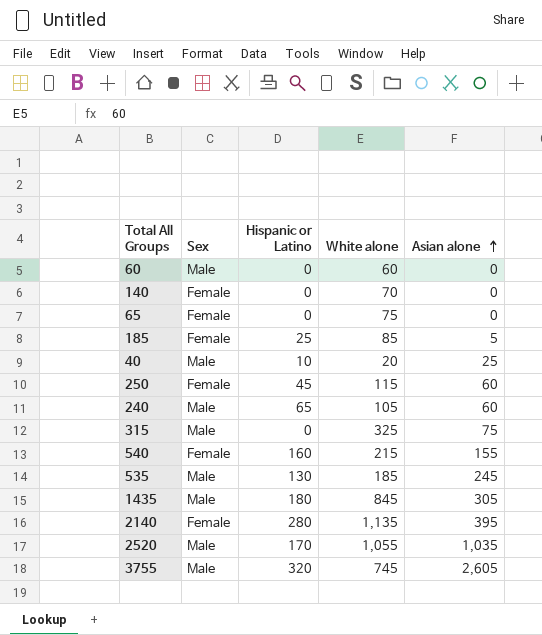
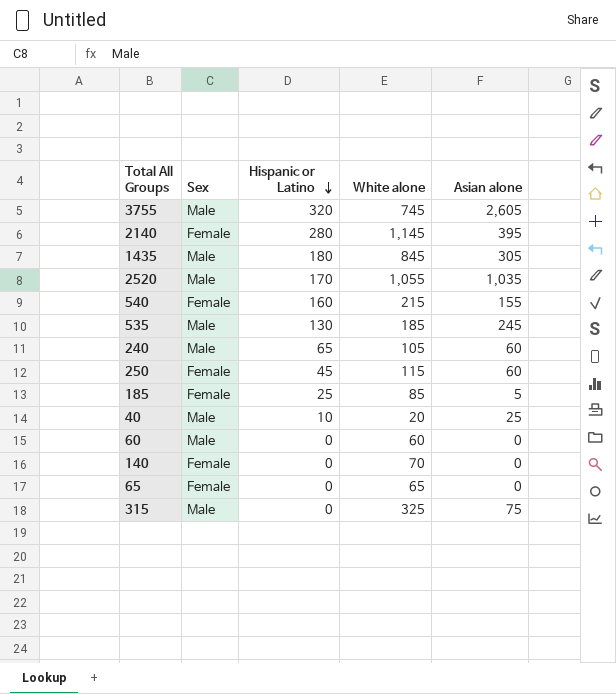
row order: Asian alone ascending -> Hispanic or Latino descending
2140 | White alone: 1,135 -> 1,145
65 | White alone: 75 -> 65

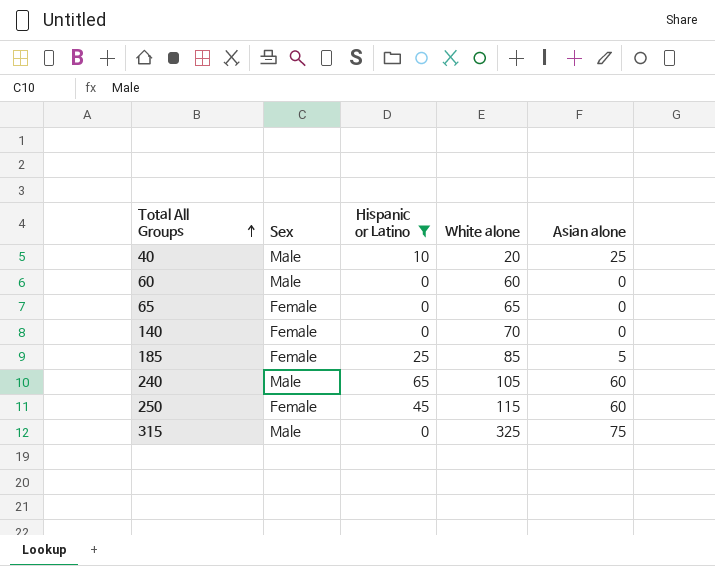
filter: none -> Hispanic or Latino <= 65
row order: Hispanic or Latino descending -> Total All Groups ascending

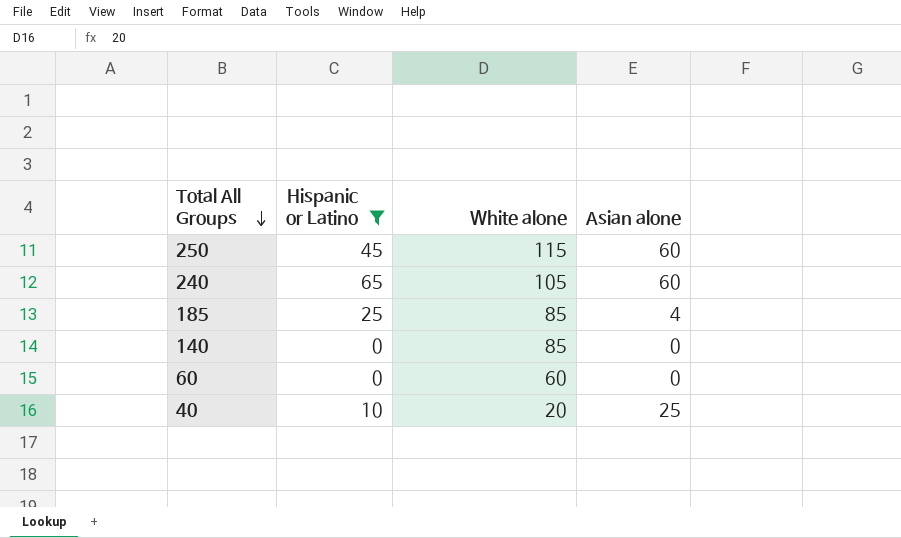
row order: Total All Groups ascending -> Total All Groups descending
column Sex | position: 2 -> none
row 65: Female | 0 | 65 | 0 -> none
row 315: Male | 0 | 325 | 75 -> none
185 | Asian alone: 5 -> 4
140 | White alone: 70 -> 85

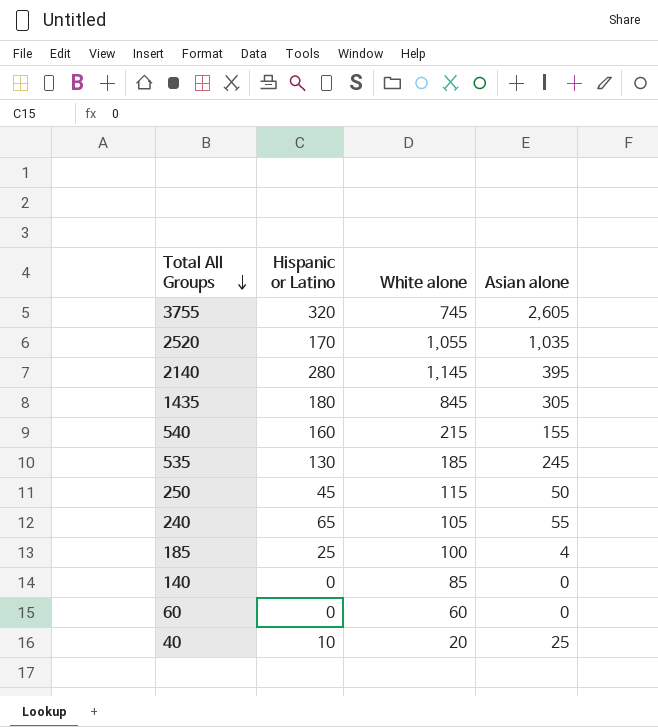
filter: Hispanic or Latino <= 65 -> none
250 | Asian alone: 60 -> 50
240 | Asian alone: 60 -> 55
185 | White alone: 85 -> 100

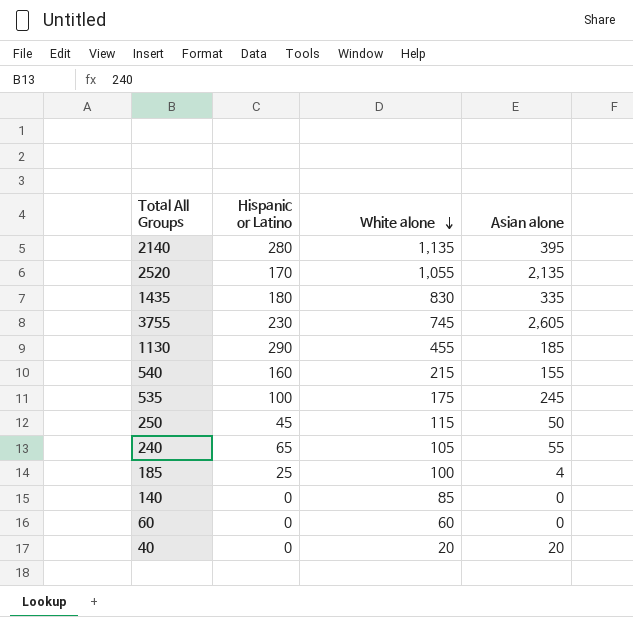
row order: Total All Groups descending -> White alone descending
2140 | White alone: 1,145 -> 1,135
2520 | Asian alone: 1,035 -> 2,135
1435 | White alone: 845 -> 830
1435 | Asian alone: 305 -> 335
3755 | Hispanic or Latino: 320 -> 230
row 1130: none -> 290 | 455 | 185
535 | Hispanic or Latino: 130 -> 100
535 | White alone: 185 -> 175
40 | Hispanic or Latino: 10 -> 0
40 | Asian alone: 25 -> 20

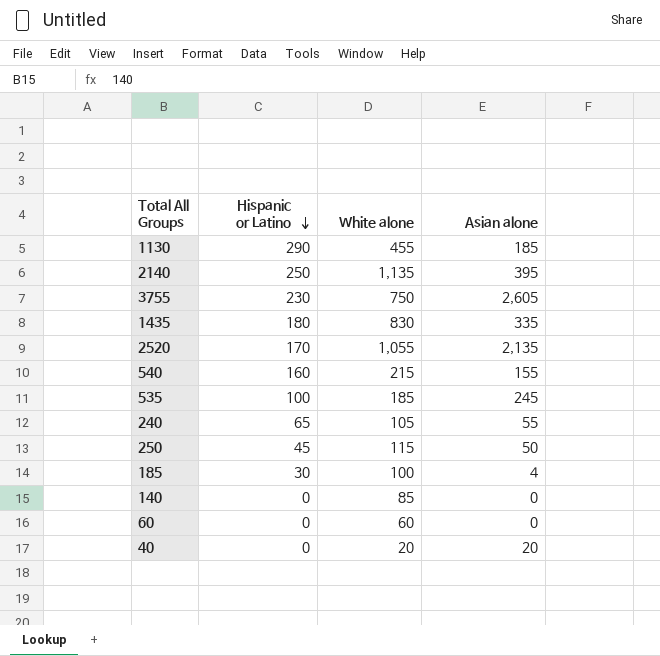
row order: White alone descending -> Hispanic or Latino descending
2140 | Hispanic or Latino: 280 -> 250
3755 | White alone: 745 -> 750
535 | White alone: 175 -> 185
185 | Hispanic or Latino: 25 -> 30

